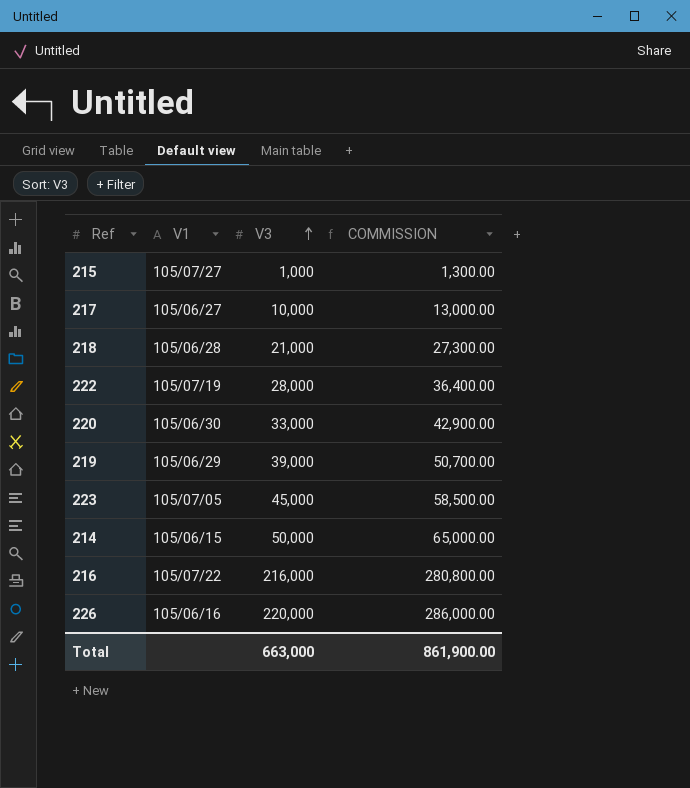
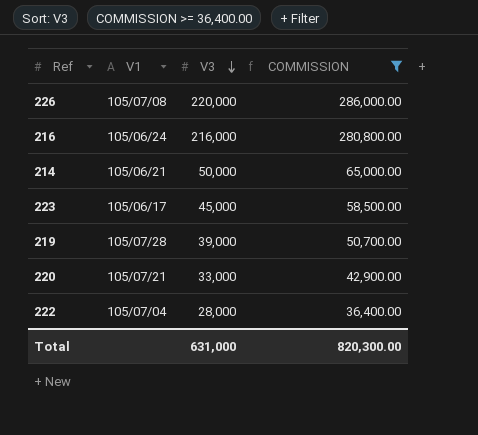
filter: none -> COMMISSION >= 36,400.00
row order: V3 ascending -> V3 descending
226 | V1: 105/06/16 -> 105/07/08
216 | V1: 105/07/22 -> 105/06/24
214 | V1: 105/06/15 -> 105/06/21
223 | V1: 105/07/05 -> 105/06/17
219 | V1: 105/06/29 -> 105/07/28
220 | V1: 105/06/30 -> 105/07/21
222 | V1: 105/07/19 -> 105/07/04
Total | V3: 663,000 -> 631,000
Total | COMMISSION: 861,900.00 -> 820,300.00

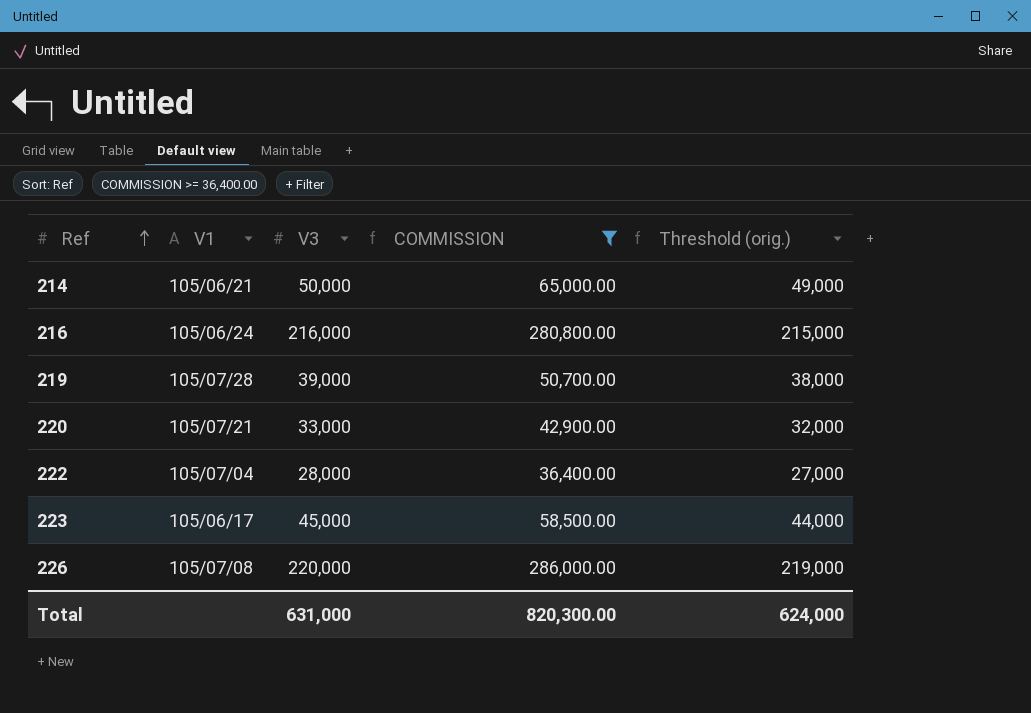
row order: V3 descending -> Ref ascending
column Threshold (orig.) | formula: none -> [V3] - 1000

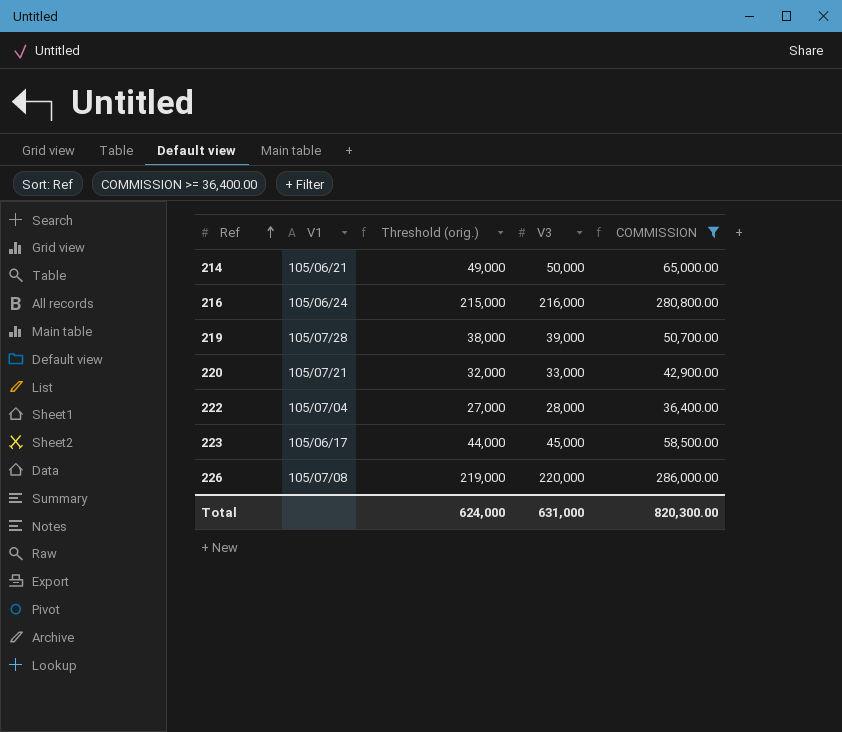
column Threshold (orig.) | position: 5 -> 3

